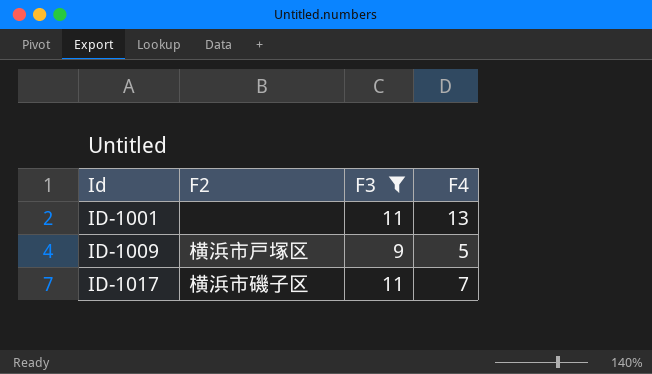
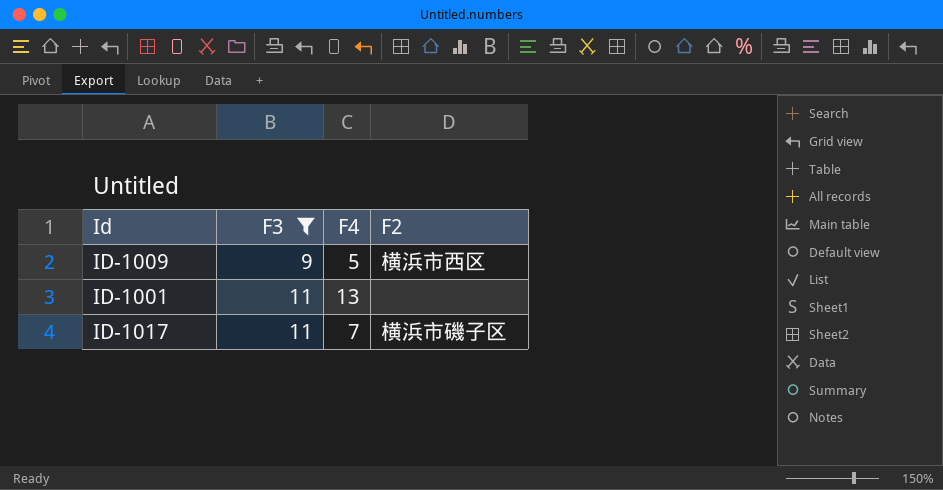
row order: Id ascending -> F3 ascending
column F2 | position: 2 -> 4
ID-1009 | F2: 横浜市戸塚区 -> 横浜市西区

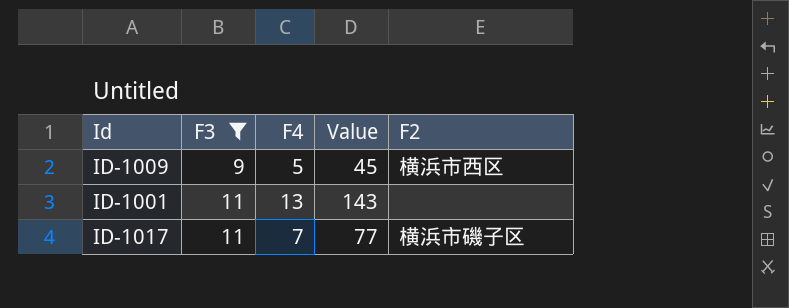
column Value | formula: none -> [F3] * [F4]

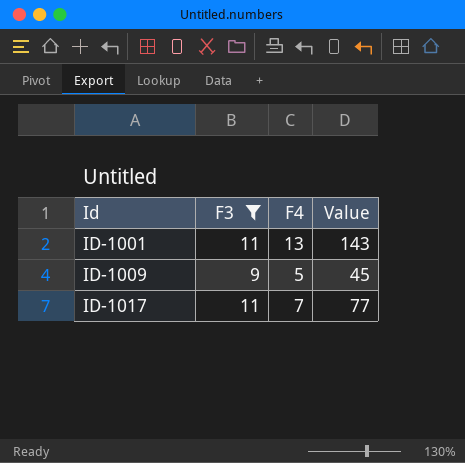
row order: F3 ascending -> Id ascending
column F2 | position: 5 -> none

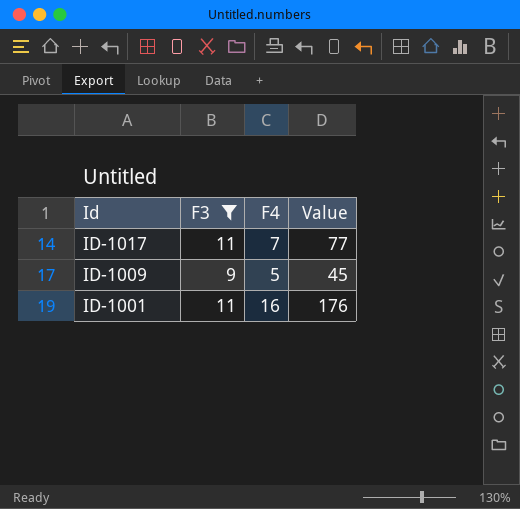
row order: Id ascending -> Id descending
ID-1001 | F4: 13 -> 16
ID-1001 | Value: 143 -> 176

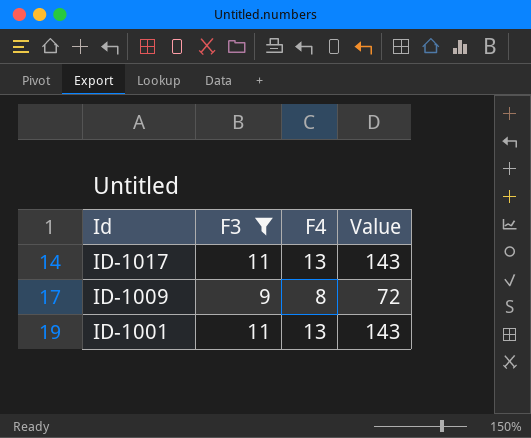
ID-1017 | F4: 7 -> 13
ID-1017 | Value: 77 -> 143
ID-1009 | F4: 5 -> 8
ID-1009 | Value: 45 -> 72
ID-1001 | F4: 16 -> 13
ID-1001 | Value: 176 -> 143

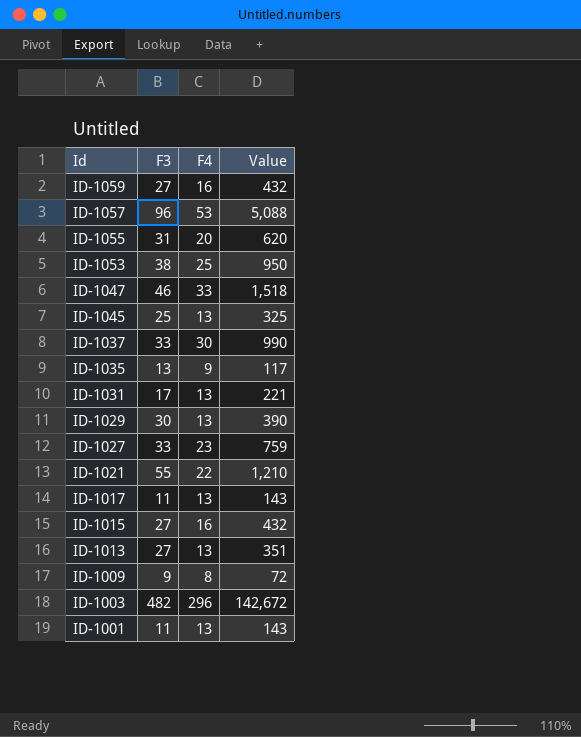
filter: F3 <= 11 -> none

